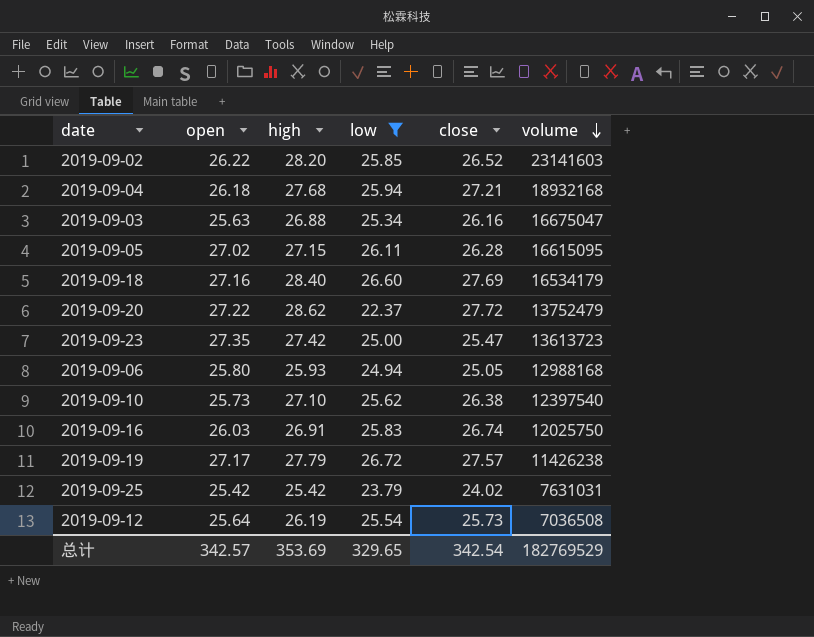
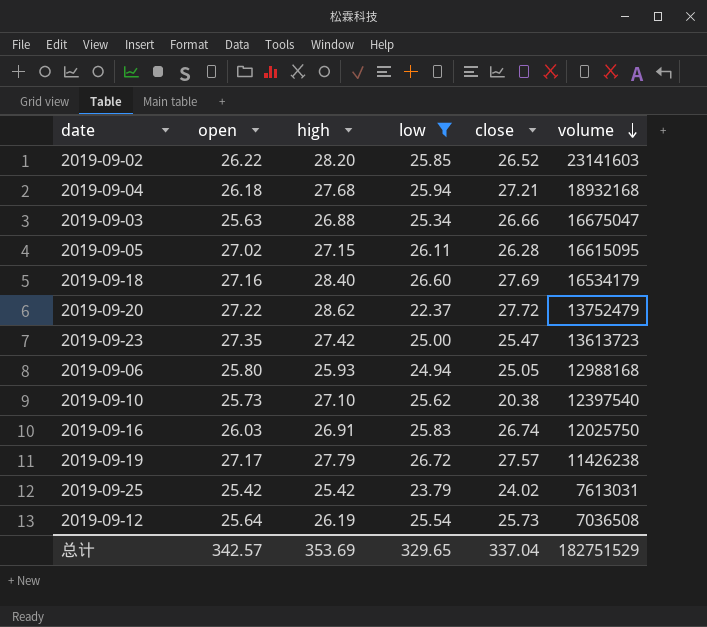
2019-09-03 | close: 26.16 -> 26.66
2019-09-10 | close: 26.38 -> 20.38
2019-09-25 | volume: 7631031 -> 7613031
总计 | close: 342.54 -> 337.04
总计 | volume: 182769529 -> 182751529

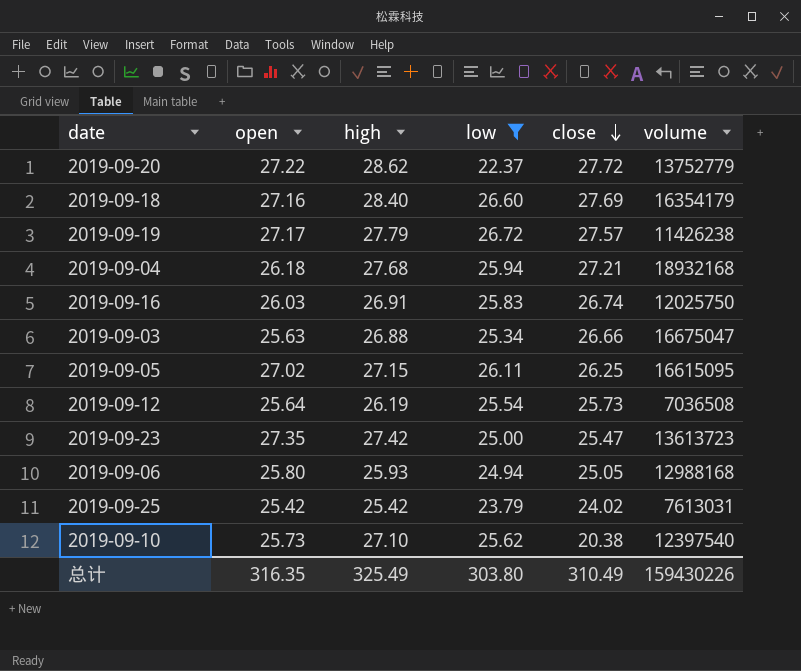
row order: volume descending -> close descending
row 2019-09-02: 26.22 | 28.20 | 25.85 | 26.52 | 23141603 -> none
2019-09-20 | volume: 13752479 -> 13752779
2019-09-18 | volume: 16534179 -> 16354179
2019-09-05 | close: 26.28 -> 26.25
总计 | open: 342.57 -> 316.35
总计 | high: 353.69 -> 325.49
总计 | low: 329.65 -> 303.80
总计 | close: 337.04 -> 310.49
总计 | volume: 182751529 -> 159430226

